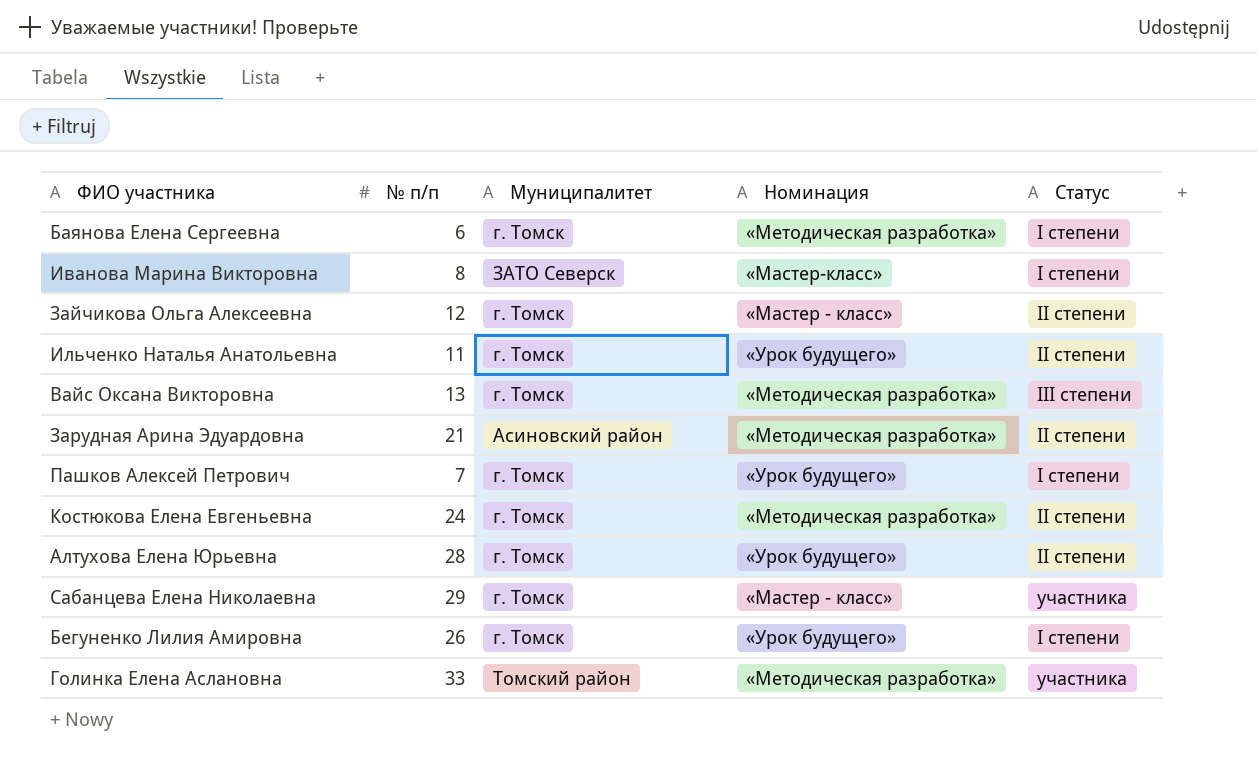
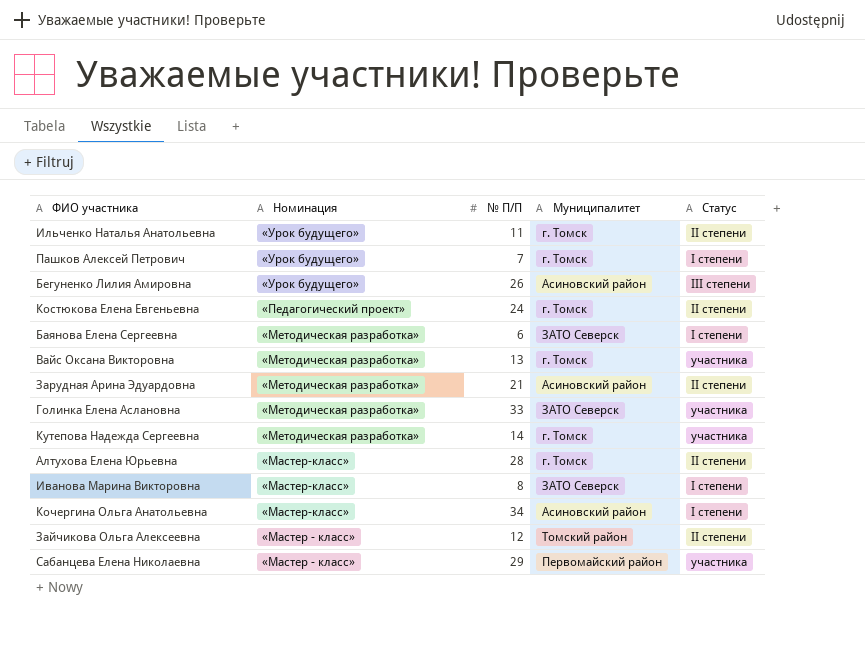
row order: none -> Номинация descending
column Номинация | position: 4 -> 2
column name: № п/п -> № П/П
Бегуненко Лилия Амировна | Муниципалитет: г. Томск -> Асиновский район
Бегуненко Лилия Амировна | Статус: I степени -> III степени
Костюкова Елена Евгеньевна | Номинация: «Методическая разработка» -> «Педагогический проект»
Баянова Елена Сергеевна | Муниципалитет: г. Томск -> ЗАТО Северск
Вайс Оксана Викторовна | Статус: III степени -> участника
Голинка Елена Аслановна | Муниципалитет: Томский район -> ЗАТО Северск
row Кутепова Надежда Сергеевна: none -> «Методическая разработка» | 14 | г. Томск | участника
Алтухова Елена Юрьевна | Номинация: «Урок будущего» -> «Мастер-класс»
row Кочергина Ольга Анатольевна: none -> «Мастер-класс» | 34 | Асиновский район | I степени
Зайчикова Ольга Алексеевна | Муниципалитет: г. Томск -> Томский район
Сабанцева Елена Николаевна | Муниципалитет: г. Томск -> Первомайский район

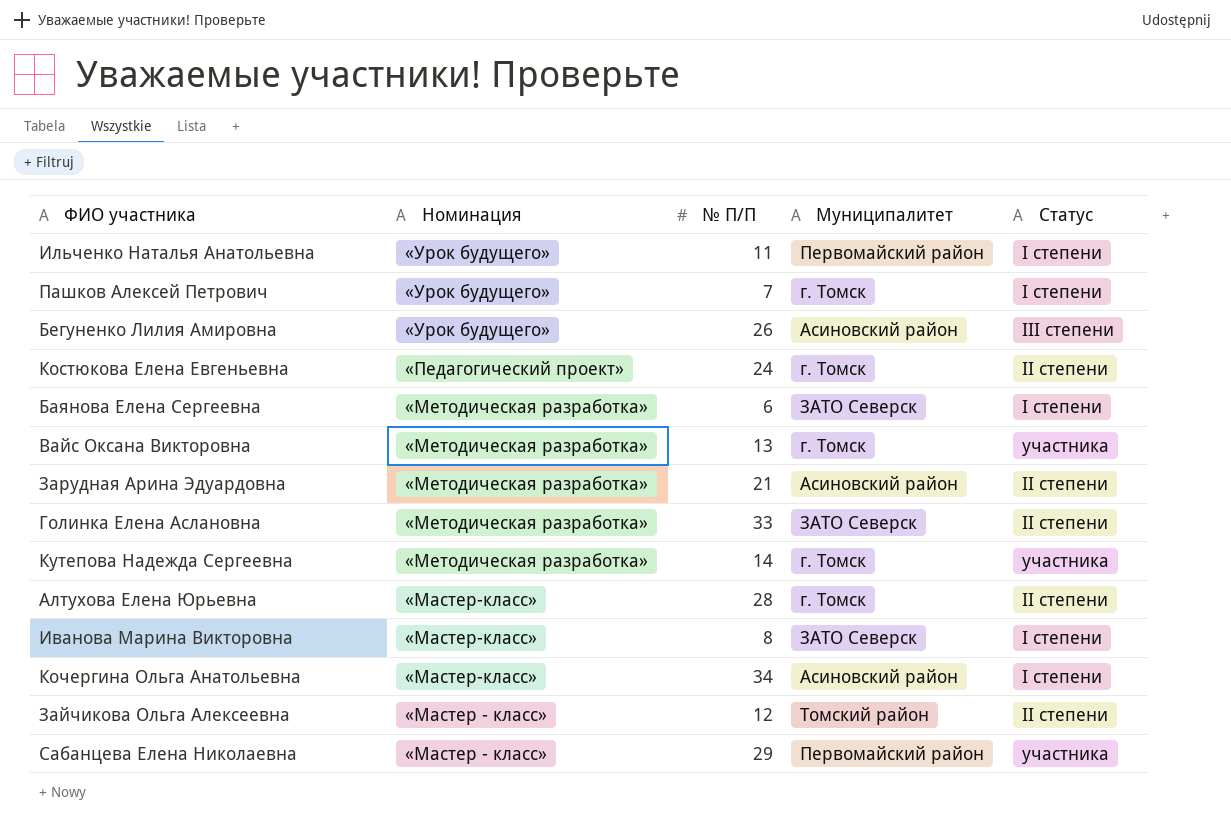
Ильченко Наталья Анатольевна | Муниципалитет: г. Томск -> Первомайский район
Ильченко Наталья Анатольевна | Статус: II степени -> I степени
Голинка Елена Аслановна | Статус: участника -> II степени

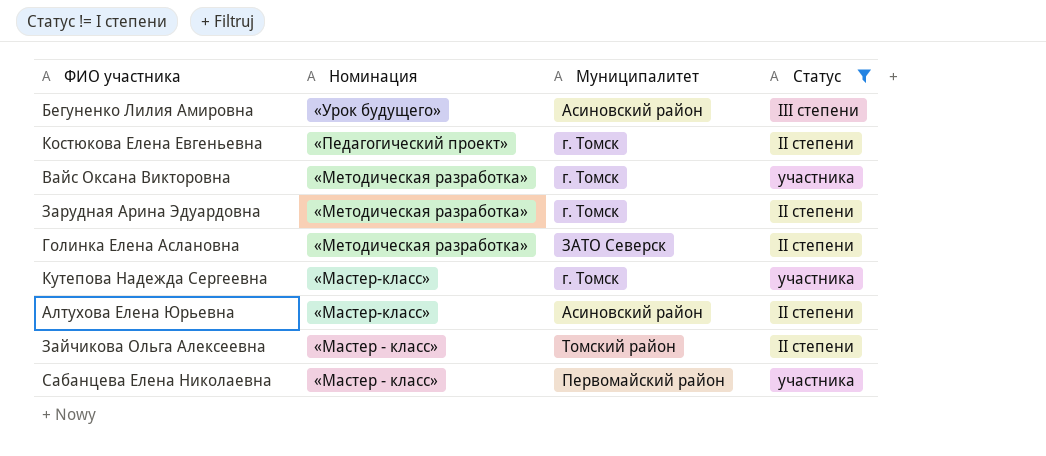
filter: none -> Статус != I степени
column № П/П | position: 3 -> none
Зарудная Арина Эдуардовна | Муниципалитет: Асиновский район -> г. Томск
Кутепова Надежда Сергеевна | Номинация: «Методическая разработка» -> «Мастер-класс»
Алтухова Елена Юрьевна | Муниципалитет: г. Томск -> Асиновский район

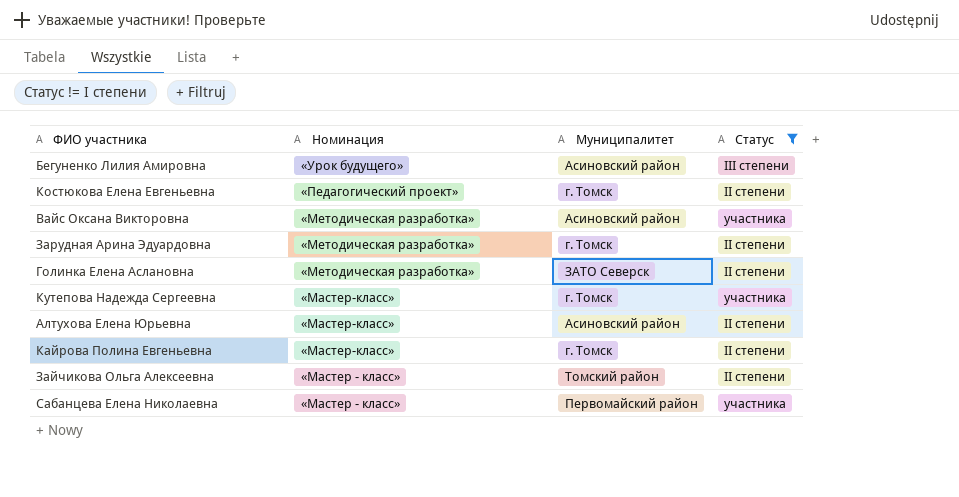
Вайс Оксана Викторовна | Муниципалитет: г. Томск -> Асиновский район
row Кайрова Полина Евгеньевна: none -> «Мастер-класс» | г. Томск | II степени

